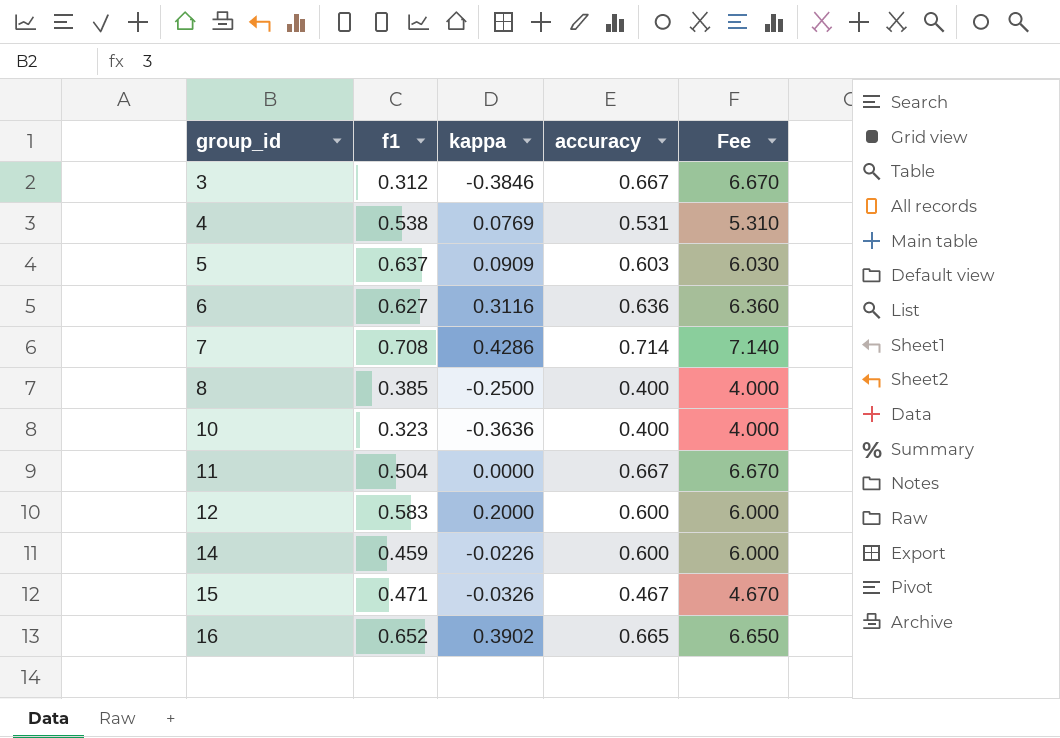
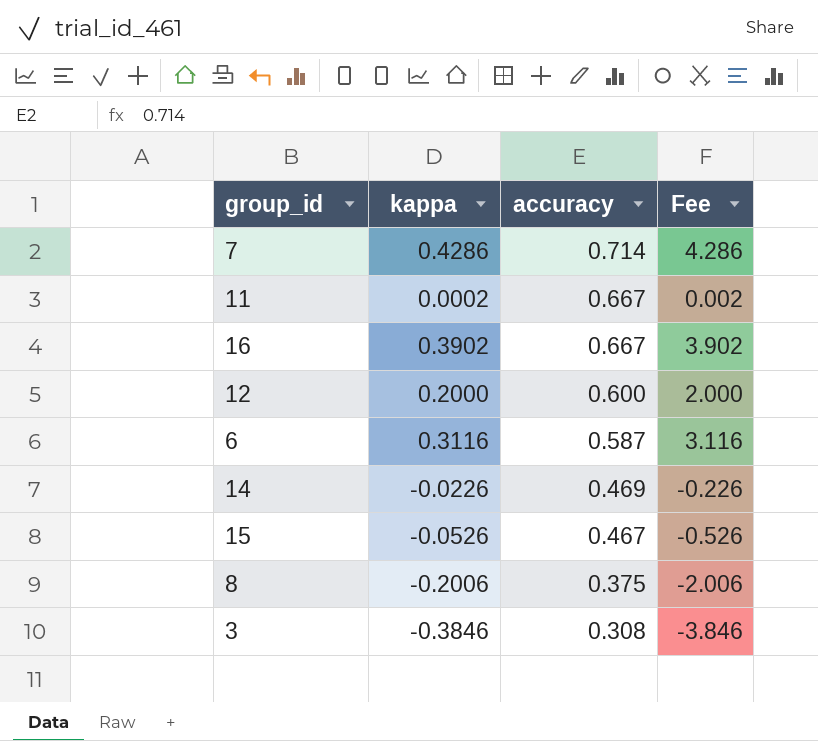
row order: group_id ascending -> accuracy descending
column f1 | position: 2 -> none
column Fee | formula: [accuracy] * 10 -> [kappa] * 10
row 4: 0.538 | 0.0769 | 0.531 | 5.310 -> none
row 5: 0.637 | 0.0909 | 0.603 | 6.030 -> none
row 10: 0.323 | -0.3636 | 0.400 | 4.000 -> none
11 | kappa: 0.0000 -> 0.0002
16 | accuracy: 0.665 -> 0.667
6 | accuracy: 0.636 -> 0.587
14 | accuracy: 0.600 -> 0.469
15 | kappa: -0.0326 -> -0.0526
8 | kappa: -0.2500 -> -0.2006
8 | accuracy: 0.400 -> 0.375
3 | accuracy: 0.667 -> 0.308

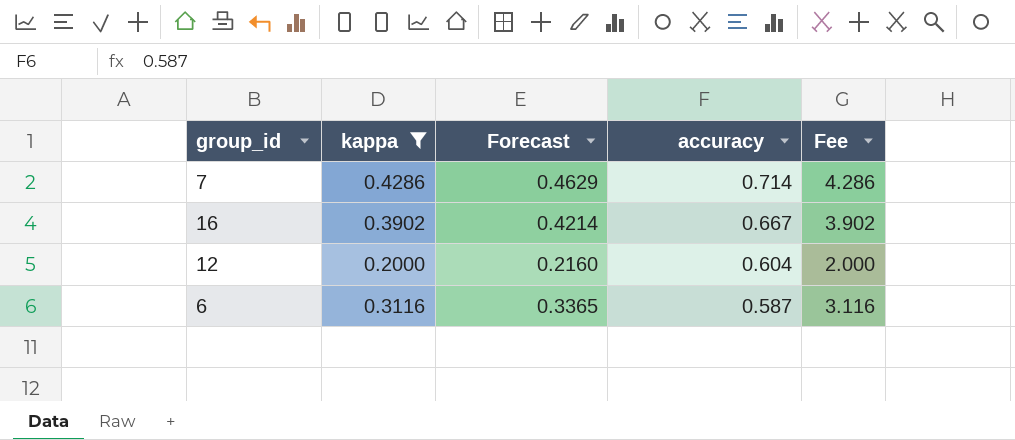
filter: none -> kappa >= 0.2000
column Forecast | formula: none -> [kappa] * 1.08
12 | accuracy: 0.600 -> 0.604

